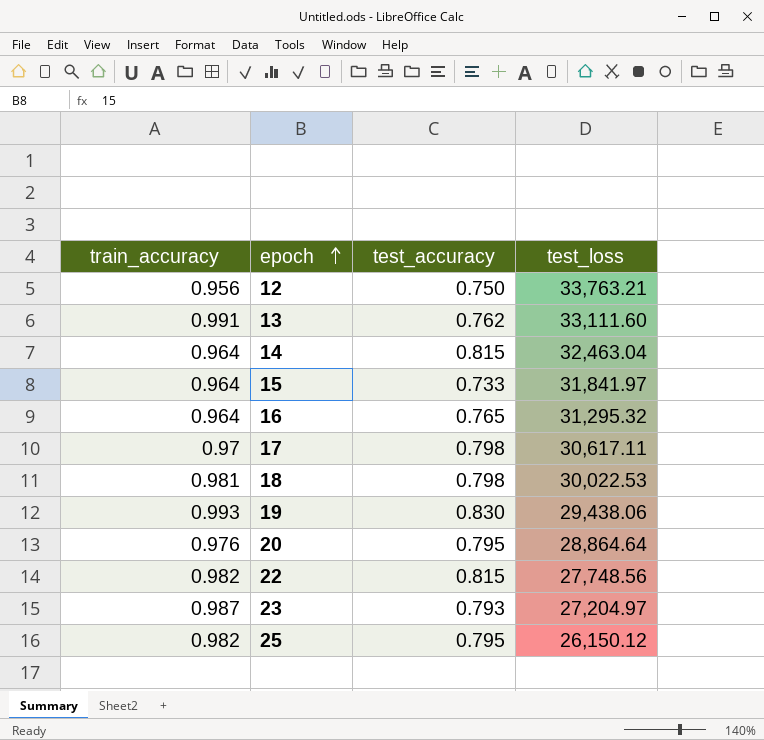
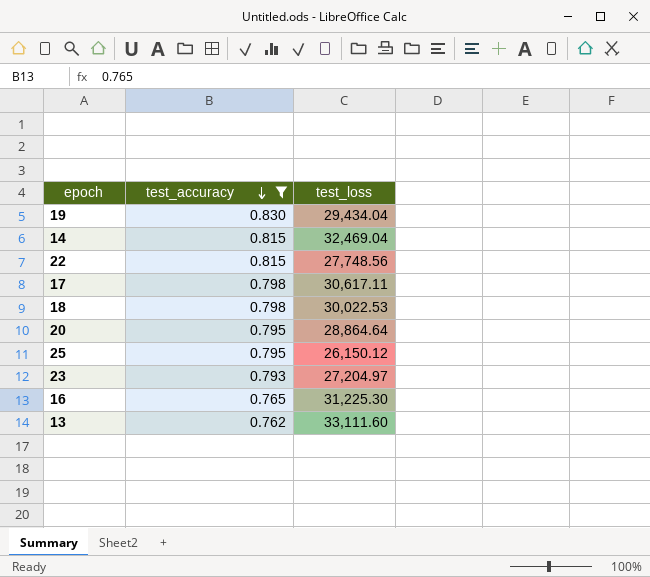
filter: none -> test_accuracy >= 0.762
row order: epoch ascending -> test_accuracy descending
column train_accuracy | position: 1 -> none
19 | test_loss: 29,438.06 -> 29,434.04
14 | test_loss: 32,463.04 -> 32,469.04
16 | test_loss: 31,295.32 -> 31,225.30

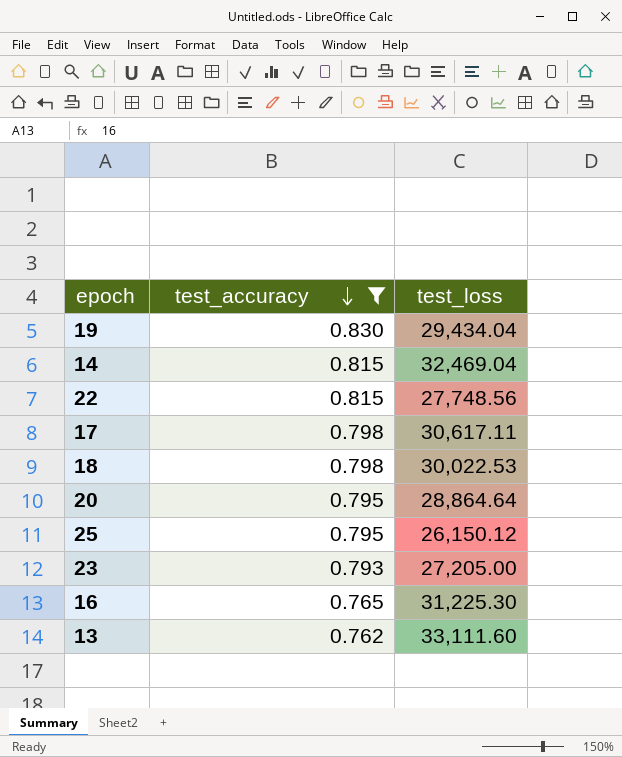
23 | test_loss: 27,204.97 -> 27,205.00

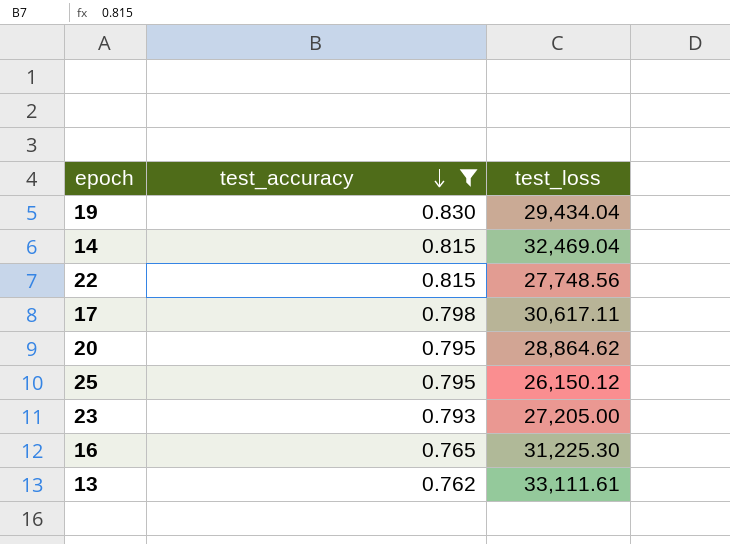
row 18: 0.798 | 30,022.53 -> none
20 | test_loss: 28,864.64 -> 28,864.62
13 | test_loss: 33,111.60 -> 33,111.61

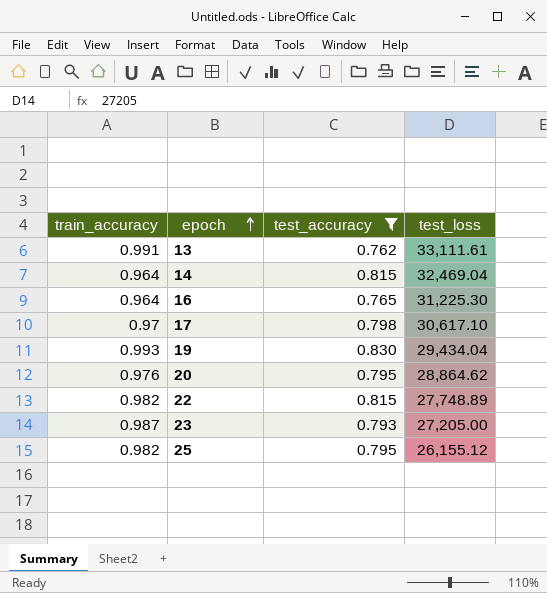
row order: test_accuracy descending -> epoch ascending
column train_accuracy | position: none -> 1
17 | test_loss: 30,617.11 -> 30,617.10
22 | test_loss: 27,748.56 -> 27,748.89
25 | test_loss: 26,150.12 -> 26,155.12

